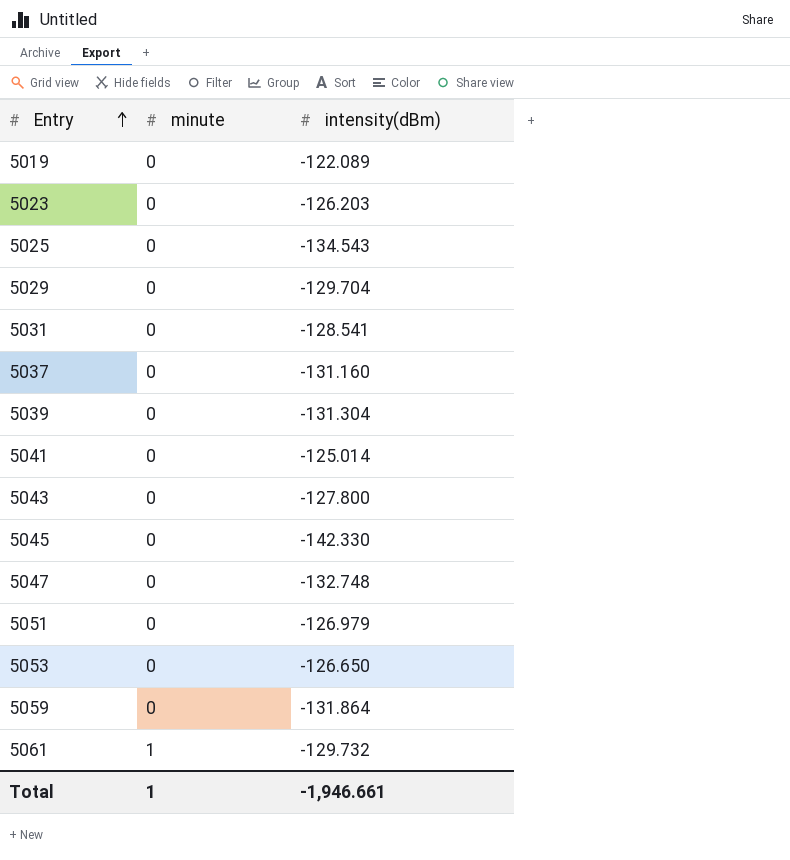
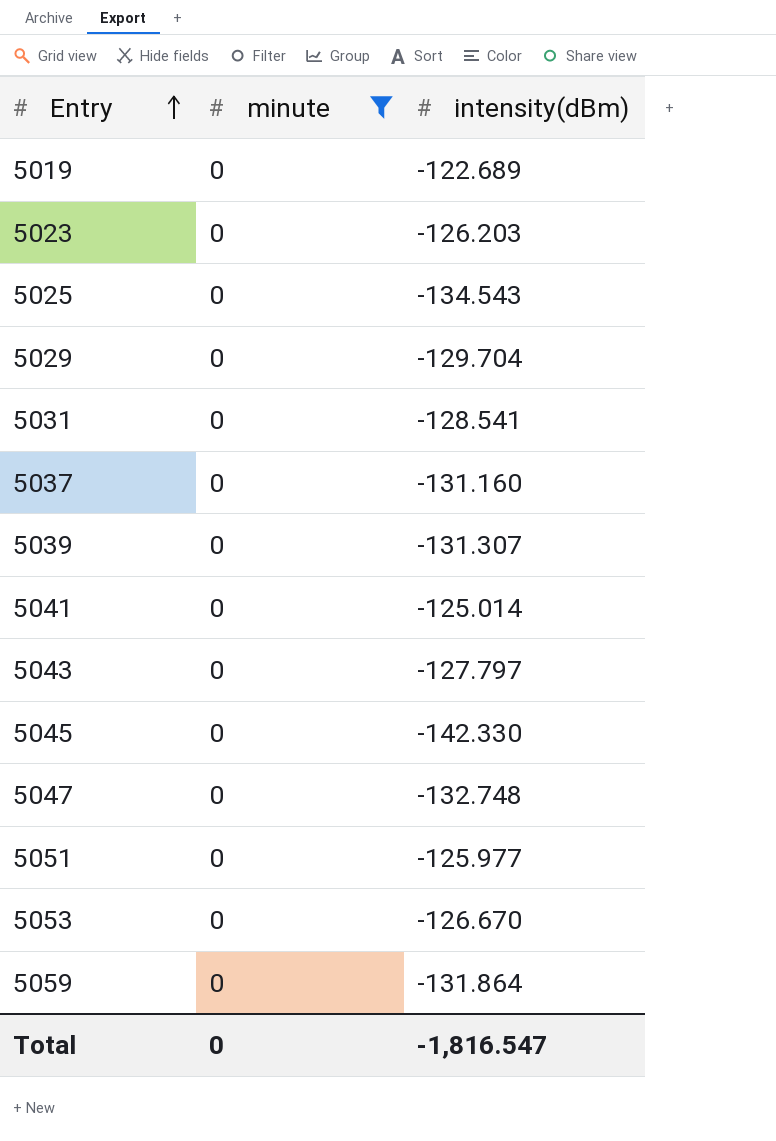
filter: none -> minute = 0
5019 | intensity(dBm): -122.089 -> -122.689
5039 | intensity(dBm): -131.304 -> -131.307
5043 | intensity(dBm): -127.800 -> -127.797
5051 | intensity(dBm): -126.979 -> -125.977
5053 | intensity(dBm): -126.650 -> -126.670
Total | minute: 1 -> 0
Total | intensity(dBm): -1,946.661 -> -1,816.547

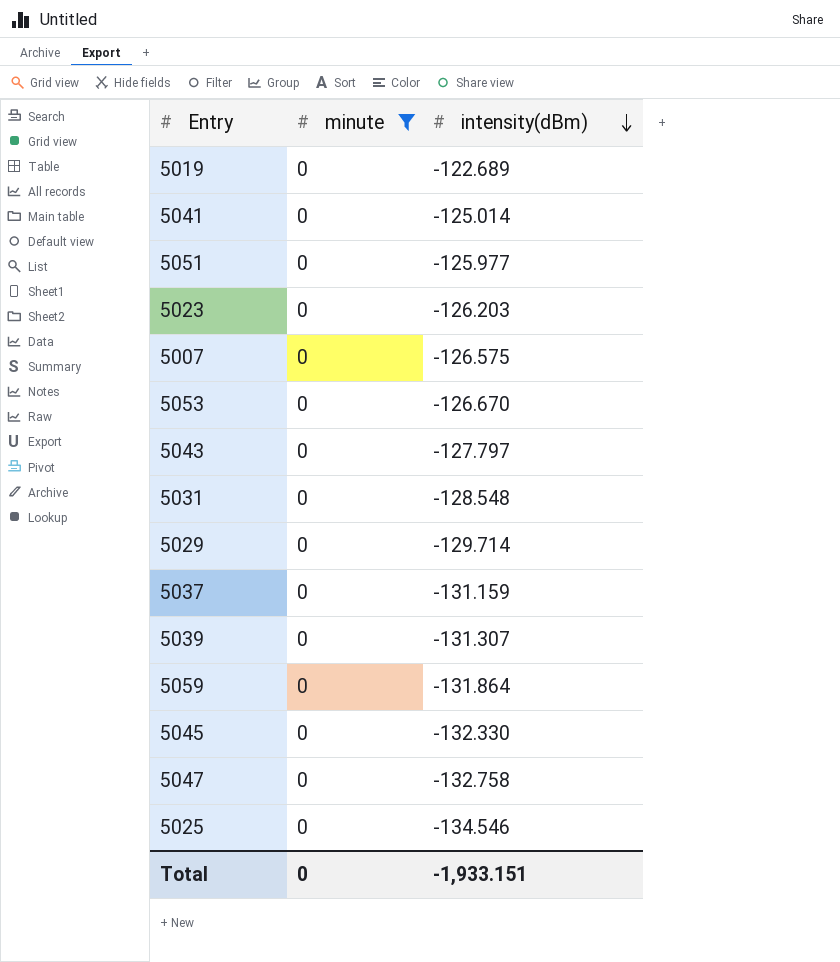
row order: Entry ascending -> intensity(dBm) descending
row 5007: none -> 0 | -126.575
5031 | intensity(dBm): -128.541 -> -128.548
5029 | intensity(dBm): -129.704 -> -129.714
5037 | intensity(dBm): -131.160 -> -131.159
5045 | intensity(dBm): -142.330 -> -132.330
5047 | intensity(dBm): -132.748 -> -132.758
5025 | intensity(dBm): -134.543 -> -134.546
Total | intensity(dBm): -1,816.547 -> -1,933.151

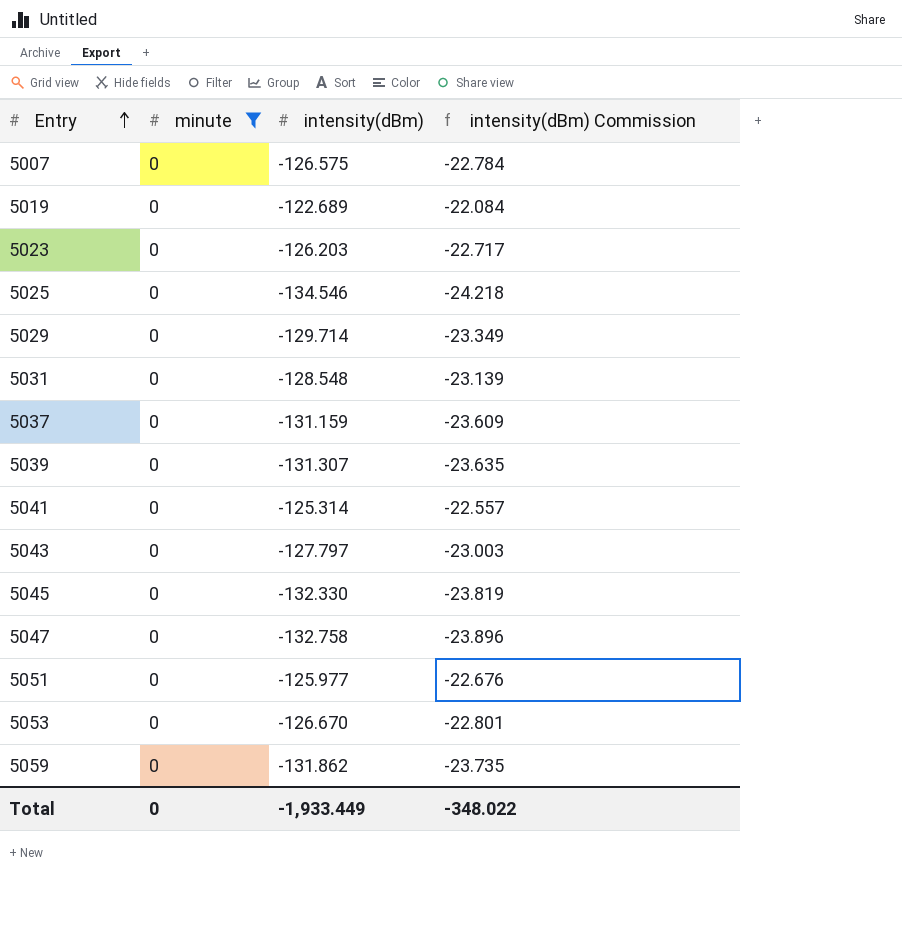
row order: intensity(dBm) descending -> Entry ascending
column intensity(dBm) Commission | formula: none -> [intensity(dBm)] * 0.18
5041 | intensity(dBm): -125.014 -> -125.314
5059 | intensity(dBm): -131.864 -> -131.862
Total | intensity(dBm): -1,933.151 -> -1,933.449

